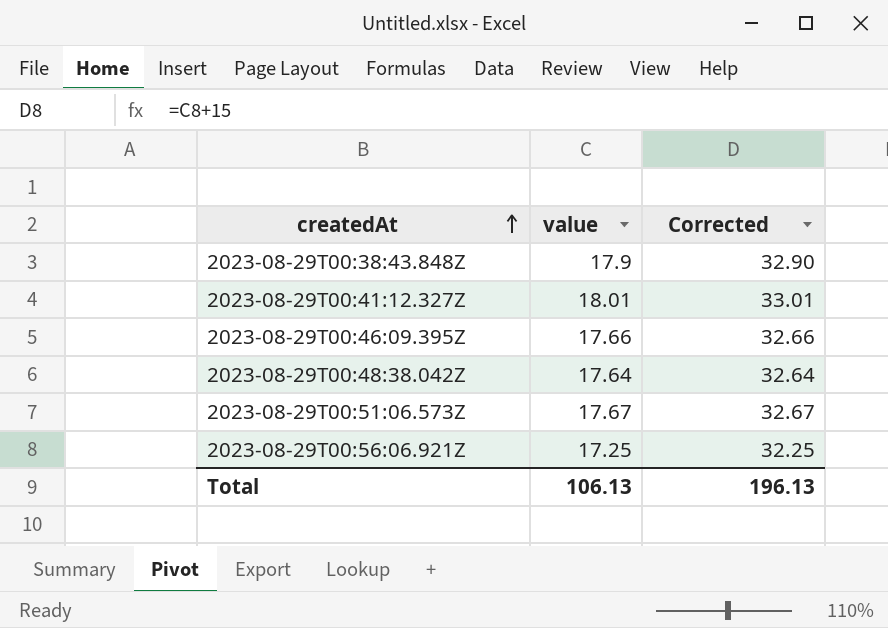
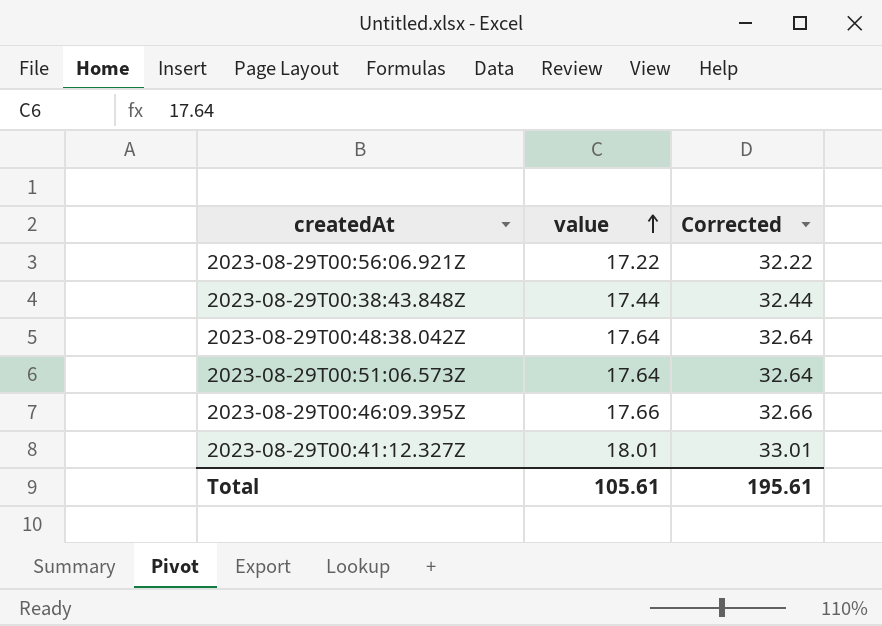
row order: createdAt ascending -> value ascending
2023-08-29T00:56:06.921Z | value: 17.25 -> 17.22
2023-08-29T00:56:06.921Z | Corrected: 32.25 -> 32.22
2023-08-29T00:38:43.848Z | value: 17.9 -> 17.44
2023-08-29T00:38:43.848Z | Corrected: 32.90 -> 32.44
2023-08-29T00:51:06.573Z | value: 17.67 -> 17.64
2023-08-29T00:51:06.573Z | Corrected: 32.67 -> 32.64
Total | value: 106.13 -> 105.61
Total | Corrected: 196.13 -> 195.61

